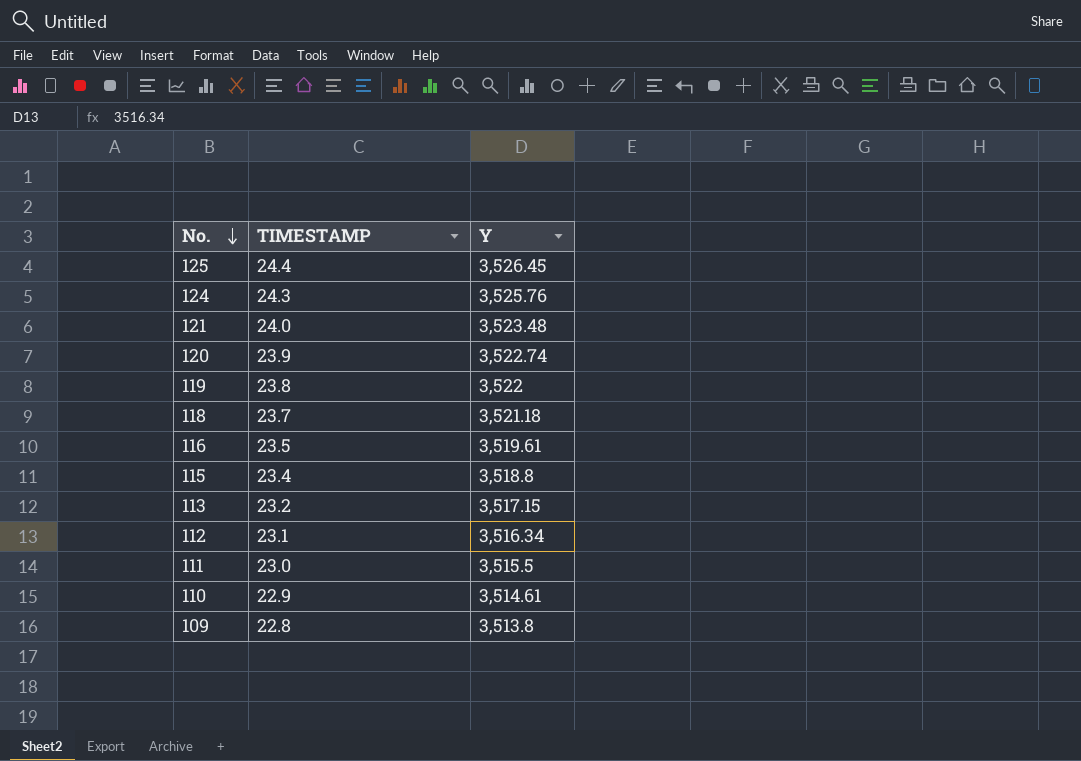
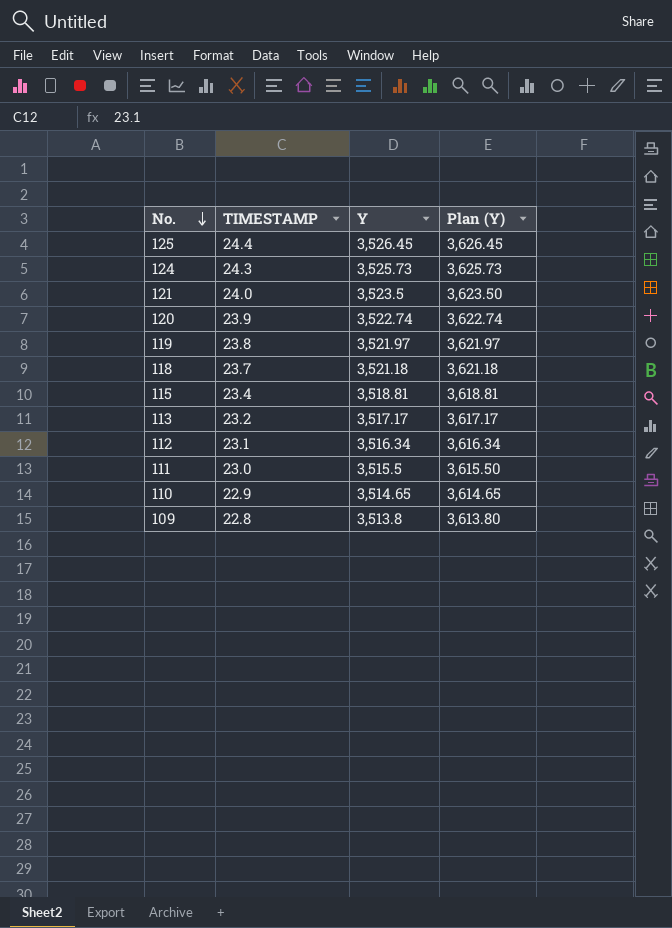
column Plan (Y) | formula: none -> [Y] + 100
row 116: 23.5 | 3,519.61 -> none
124 | Y: 3,525.76 -> 3,525.73
121 | Y: 3,523.48 -> 3,523.5
119 | Y: 3,522 -> 3,521.97
115 | Y: 3,518.8 -> 3,518.81
113 | Y: 3,517.15 -> 3,517.17
110 | Y: 3,514.61 -> 3,514.65

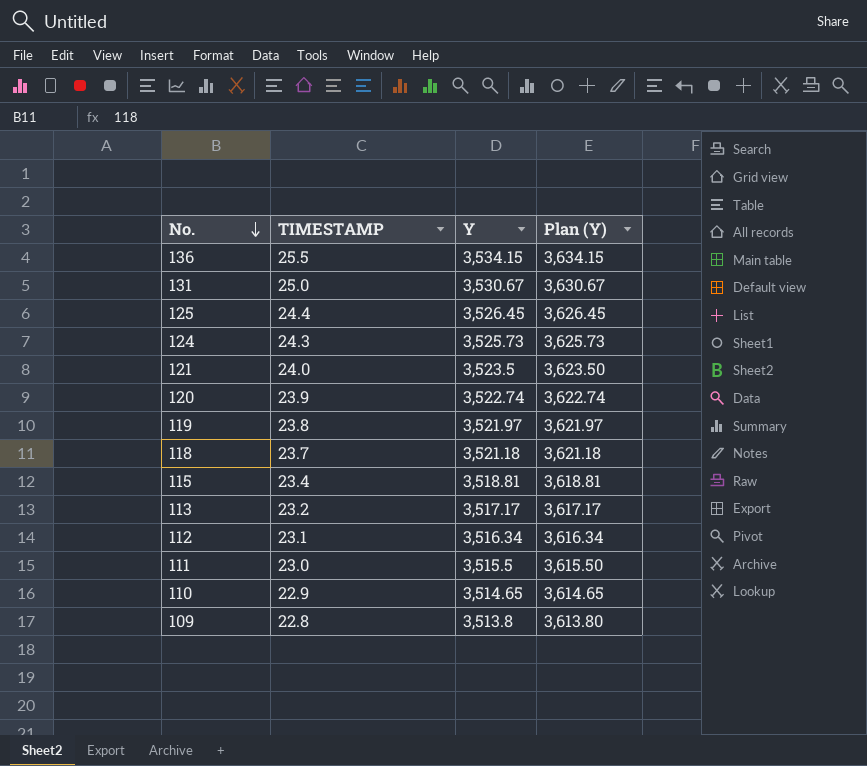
row 136: none -> 25.5 | 3,534.15 | 3,634.15
row 131: none -> 25.0 | 3,530.67 | 3,630.67

